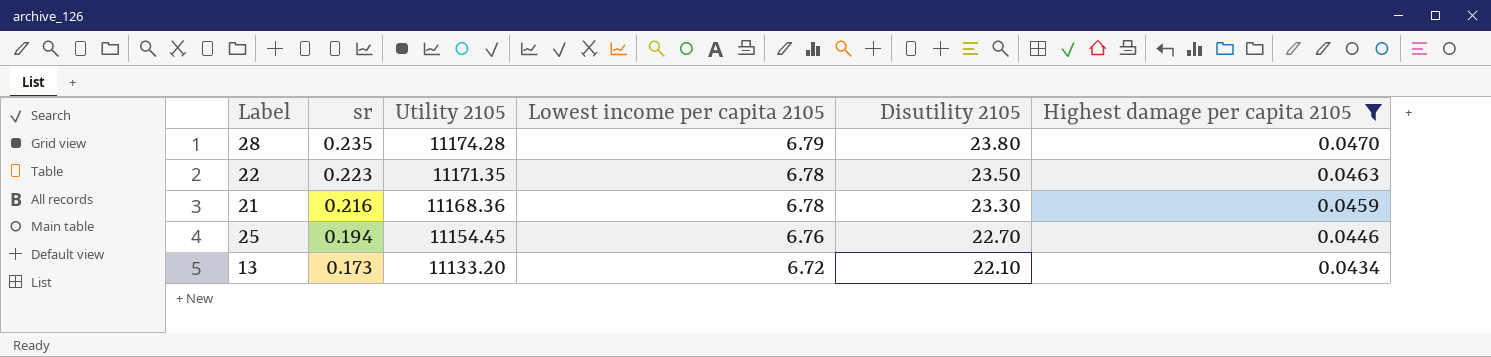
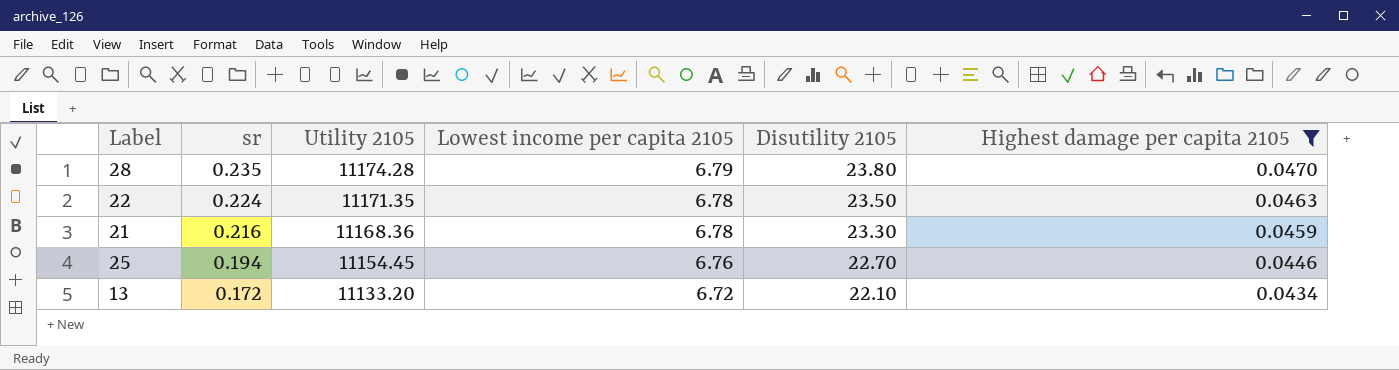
22 | sr: 0.223 -> 0.224
13 | sr: 0.173 -> 0.172

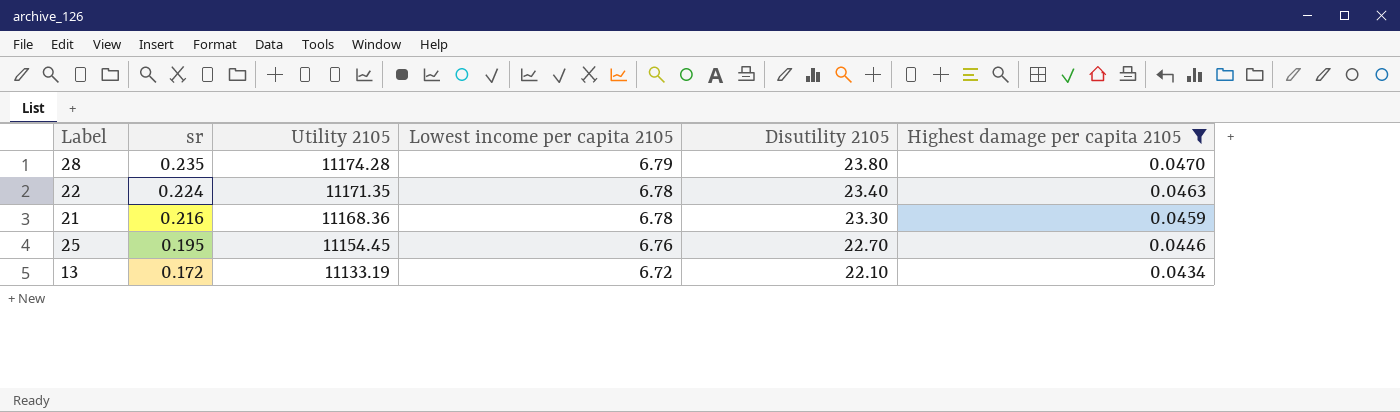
22 | Disutility 2105: 23.50 -> 23.40
25 | sr: 0.194 -> 0.195
13 | Utility 2105: 11133.20 -> 11133.19

